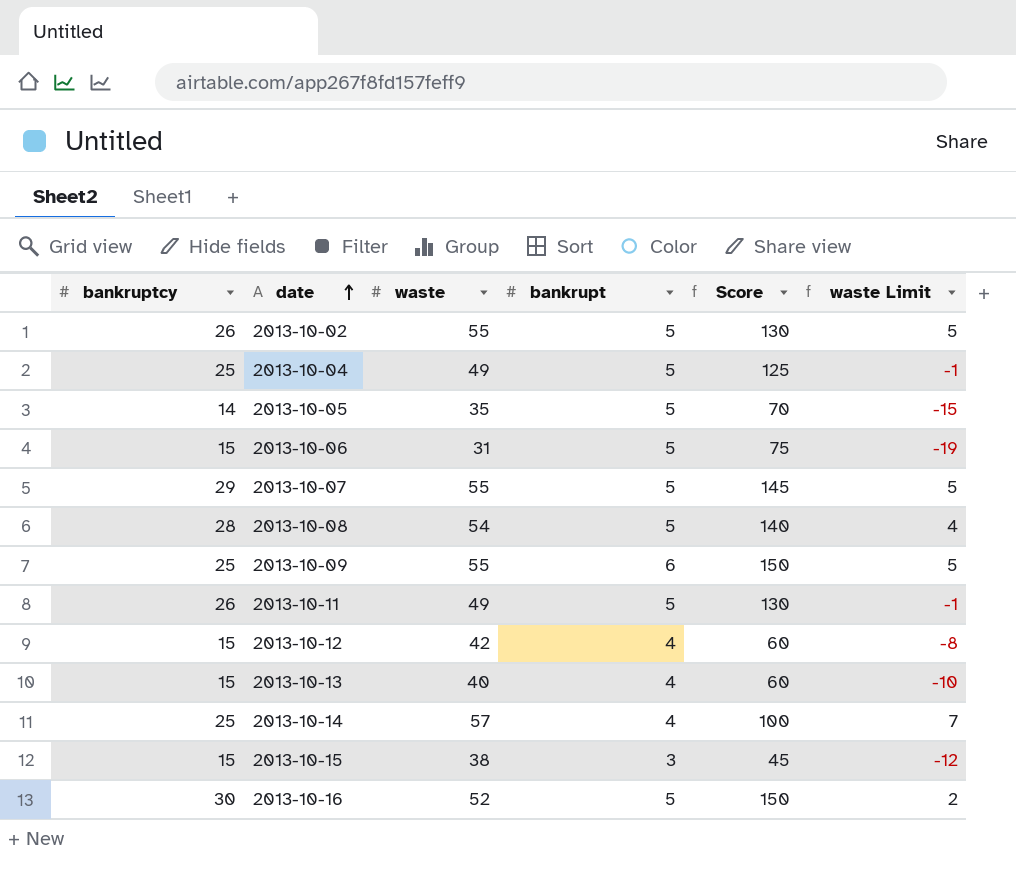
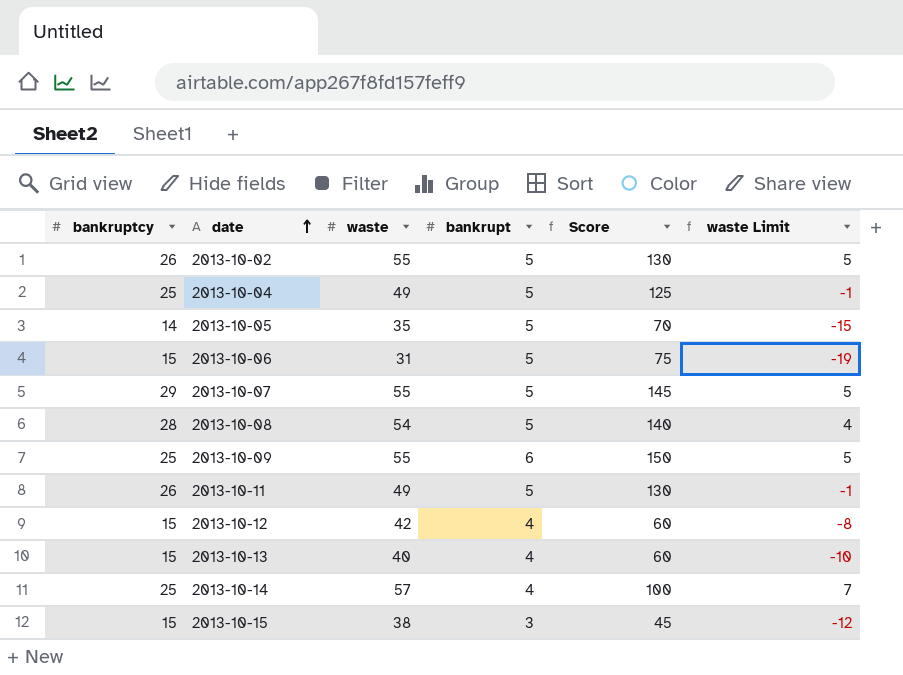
row 2013-10-16: 30 | 52 | 5 | 150 | 2 -> none

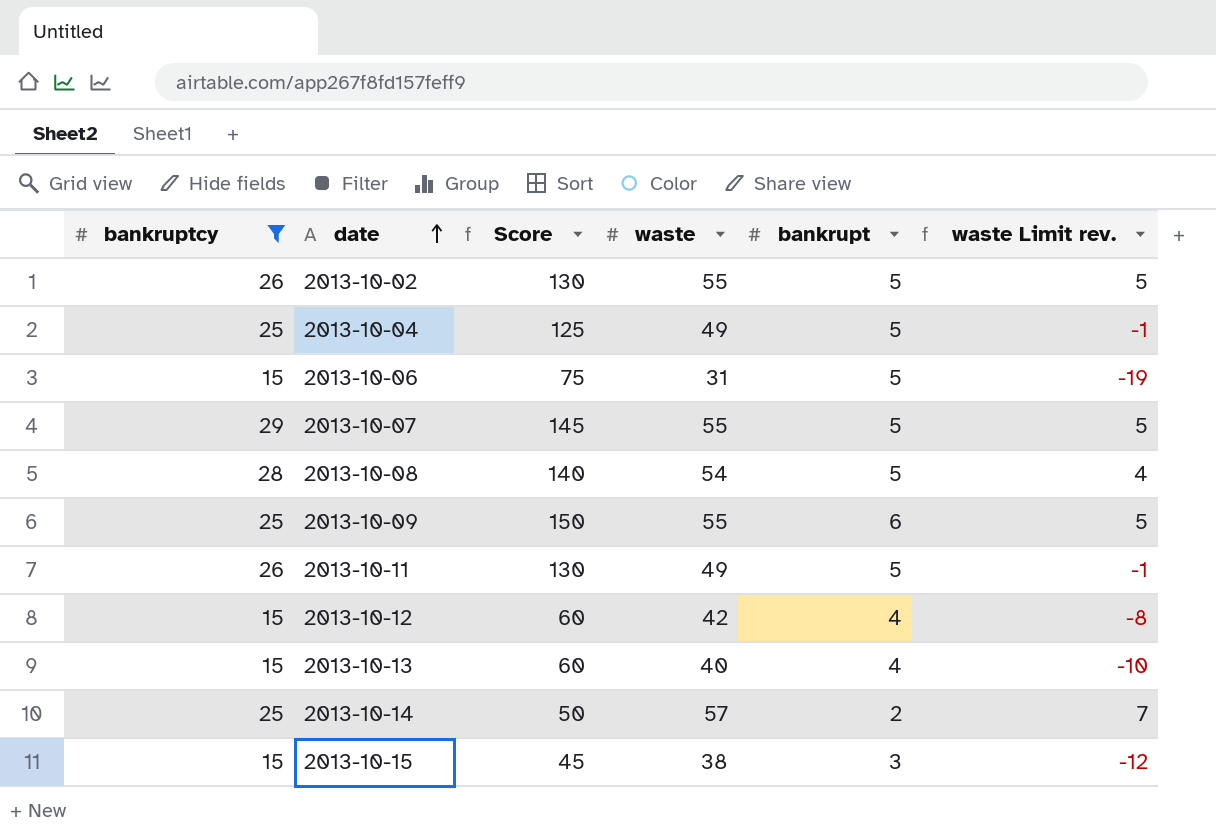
filter: none -> bankruptcy != 14
column Score | position: 5 -> 3
column name: waste Limit -> waste Limit rev.
2013-10-14 | Score: 100 -> 50
2013-10-14 | bankrupt: 4 -> 2

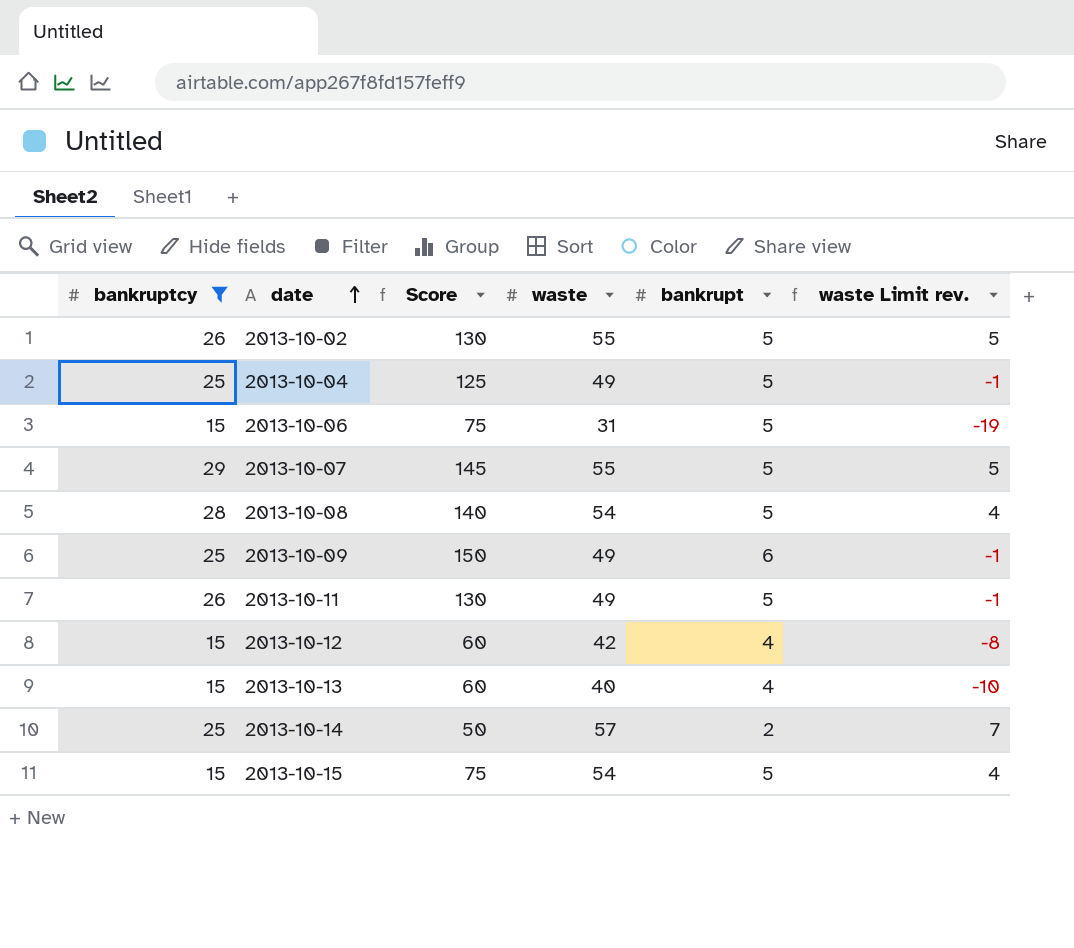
2013-10-09 | waste: 55 -> 49
2013-10-09 | waste Limit rev.: 5 -> -1
2013-10-15 | Score: 45 -> 75
2013-10-15 | waste: 38 -> 54
2013-10-15 | bankrupt: 3 -> 5
2013-10-15 | waste Limit rev.: -12 -> 4

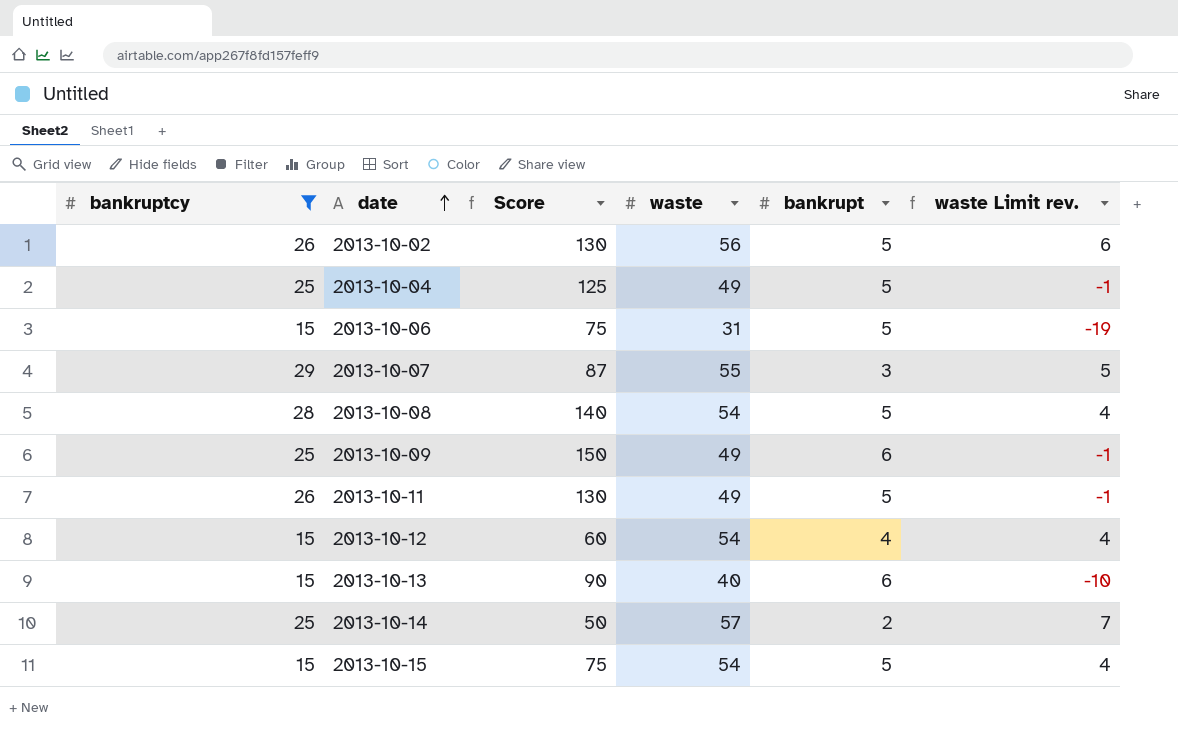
2013-10-02 | waste: 55 -> 56
2013-10-02 | waste Limit rev.: 5 -> 6
2013-10-07 | Score: 145 -> 87
2013-10-07 | bankrupt: 5 -> 3
2013-10-12 | waste: 42 -> 54
2013-10-12 | waste Limit rev.: -8 -> 4
2013-10-13 | Score: 60 -> 90
2013-10-13 | bankrupt: 4 -> 6

